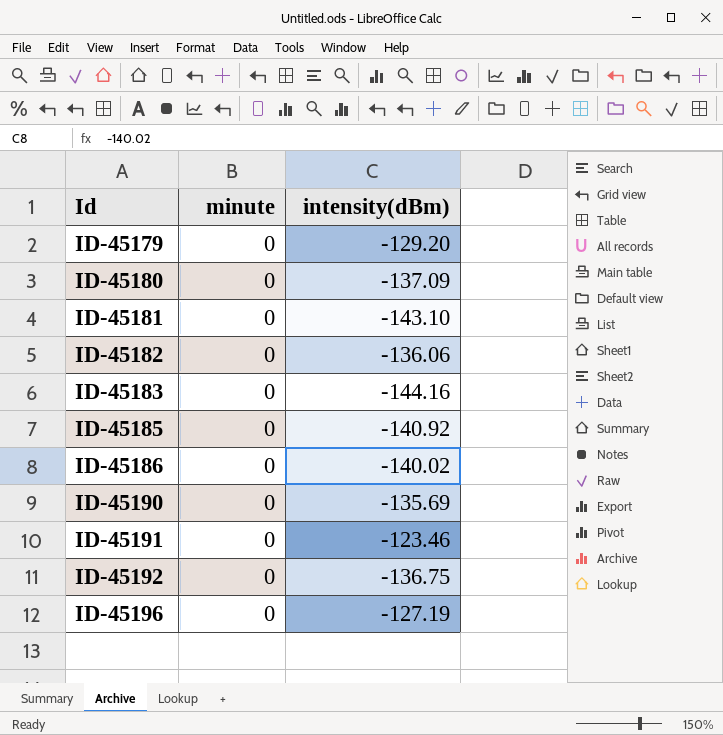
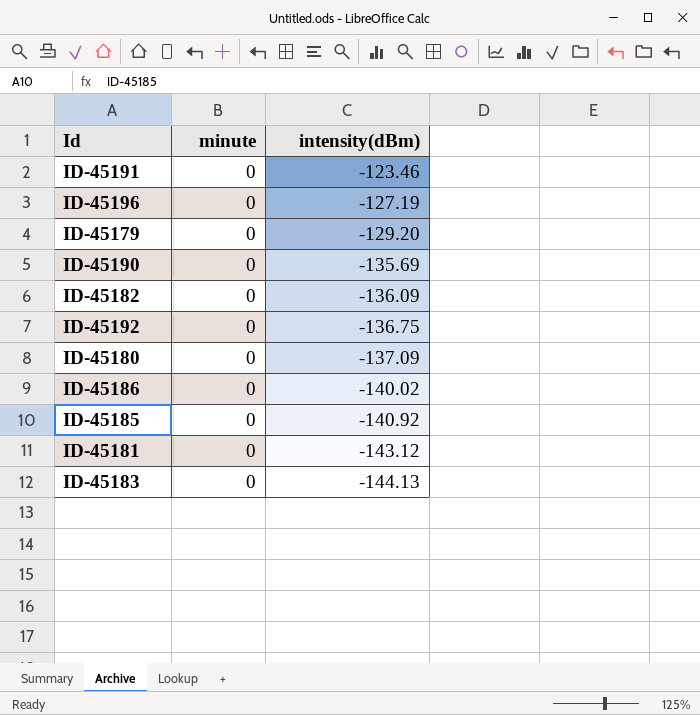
row order: Id ascending -> intensity(dBm) descending
ID-45182 | intensity(dBm): -136.06 -> -136.09
ID-45181 | intensity(dBm): -143.10 -> -143.12
ID-45183 | intensity(dBm): -144.16 -> -144.13

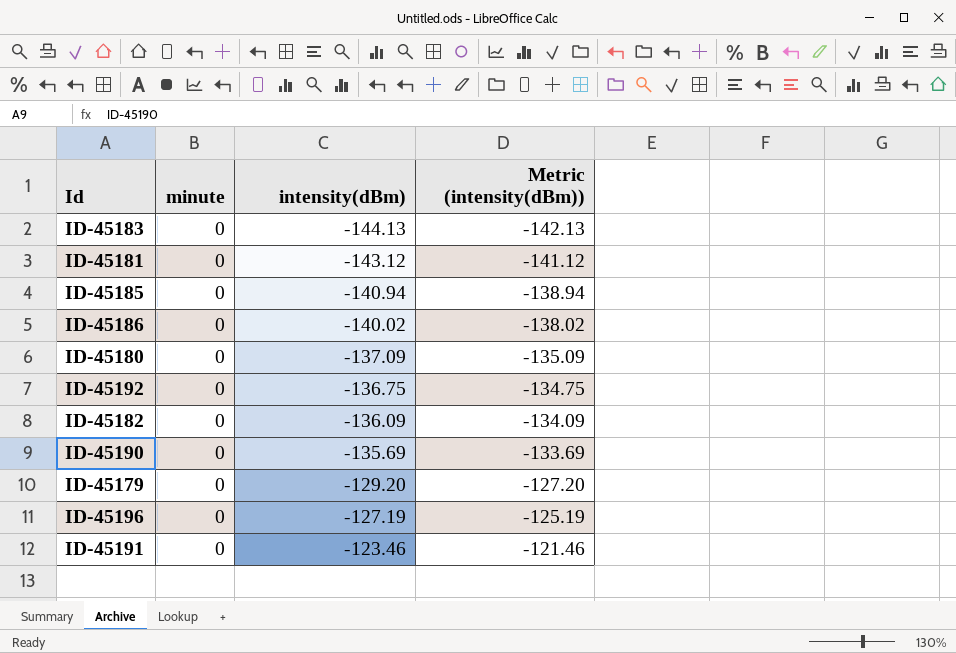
row order: intensity(dBm) descending -> intensity(dBm) ascending
column Metric (intensity(dBm)) | formula: none -> [intensity(dBm)] + 2
ID-45185 | intensity(dBm): -140.92 -> -140.94

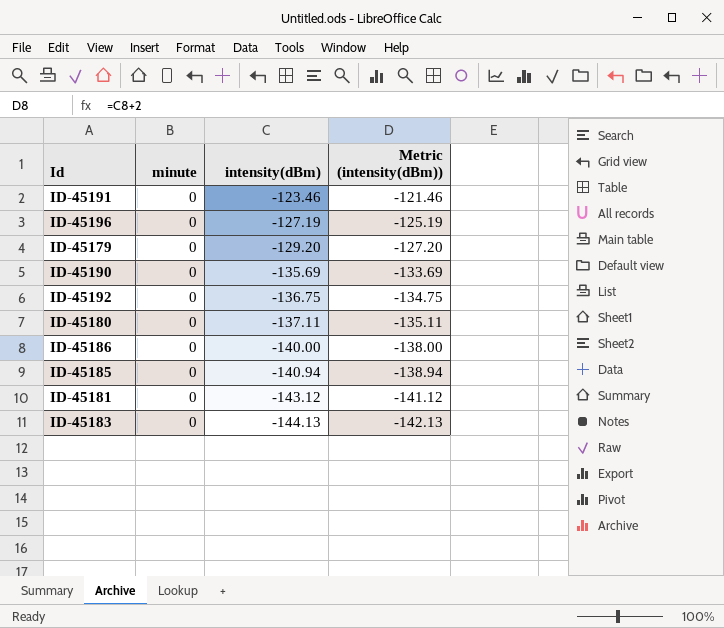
row order: intensity(dBm) ascending -> intensity(dBm) descending
row ID-45182: 0 | -136.09 | -134.09 -> none
ID-45180 | intensity(dBm): -137.09 -> -137.11
ID-45180 | Metric (intensity(dBm)): -135.09 -> -135.11
ID-45186 | intensity(dBm): -140.02 -> -140.00
ID-45186 | Metric (intensity(dBm)): -138.02 -> -138.00

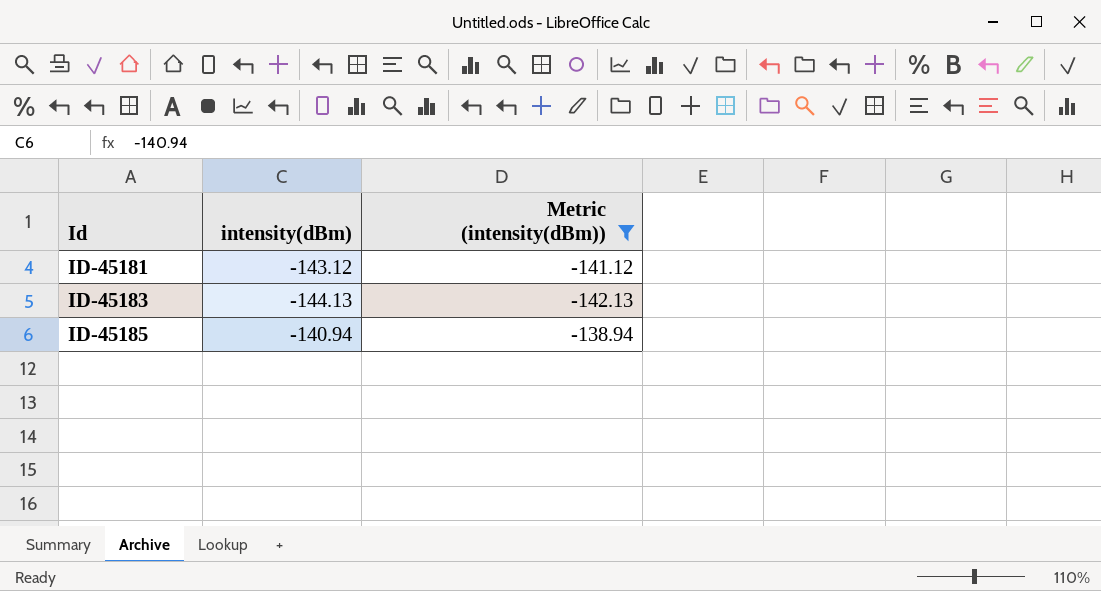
filter: none -> Metric (intensity(dBm)) <= -138.94
row order: intensity(dBm) descending -> Id ascending
column minute | position: 2 -> none

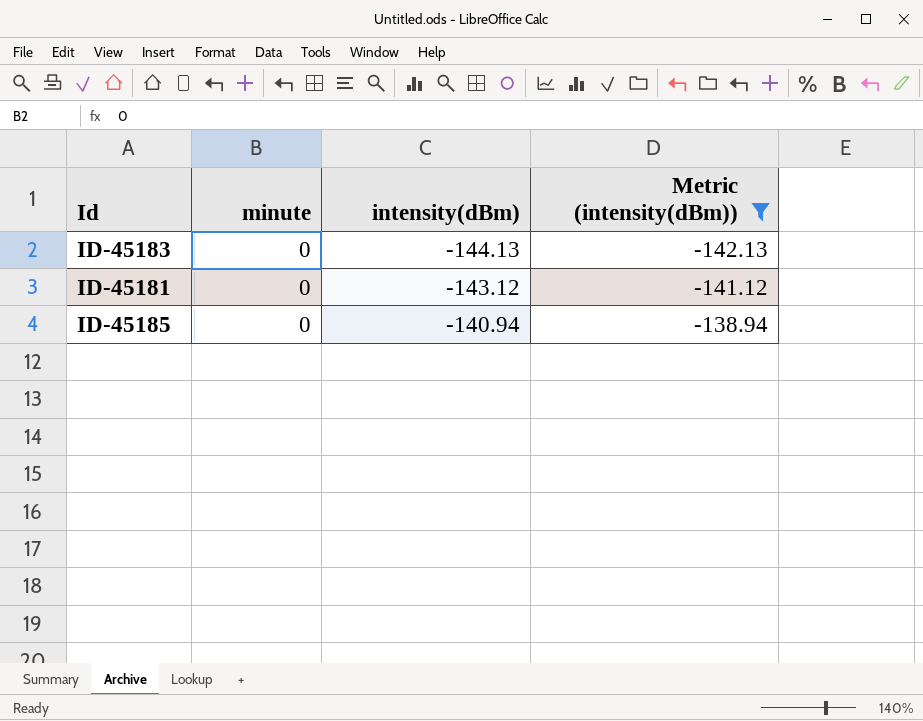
row order: Id ascending -> intensity(dBm) ascending
column minute | position: none -> 2

